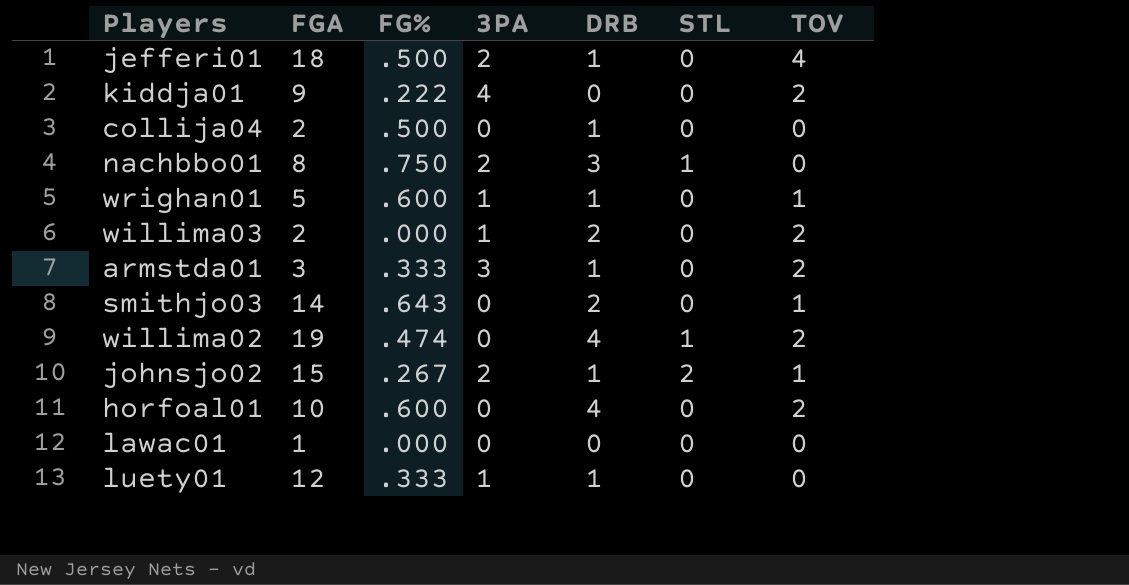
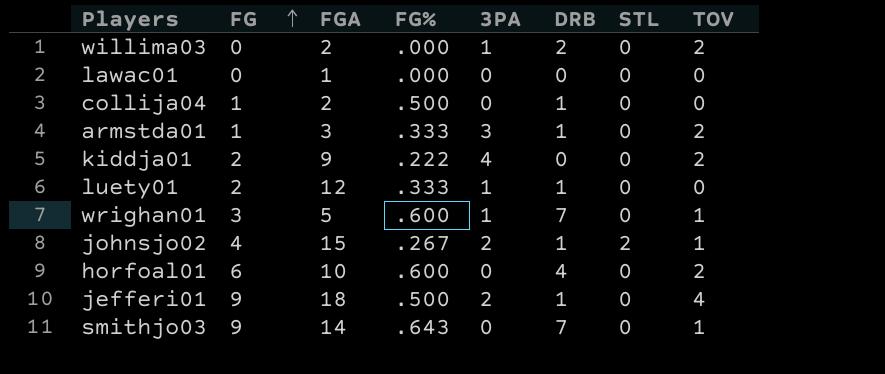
row order: none -> FG ascending
column FG | position: none -> 2
row nachbbo01: 8 | .750 | 2 | 3 | 1 | 0 -> none
row willima02: 19 | .474 | 0 | 4 | 1 | 2 -> none
wrighan01 | DRB: 1 -> 7
smithjo03 | DRB: 2 -> 7

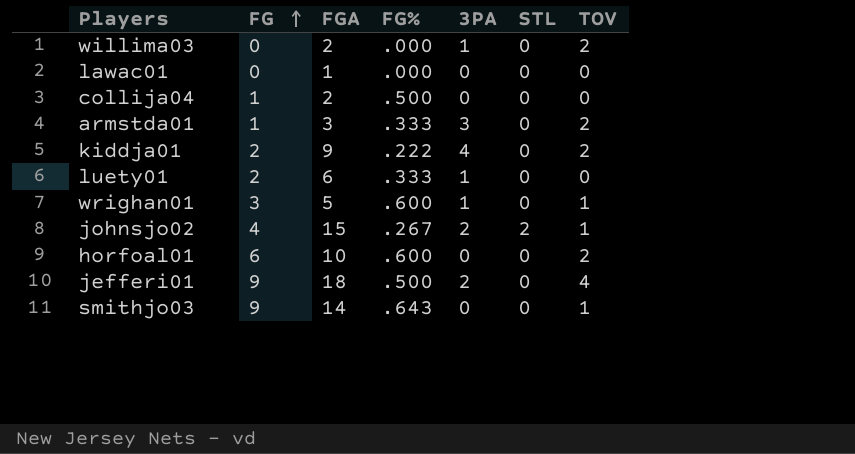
column DRB | position: 6 -> none
luety01 | FGA: 12 -> 6

